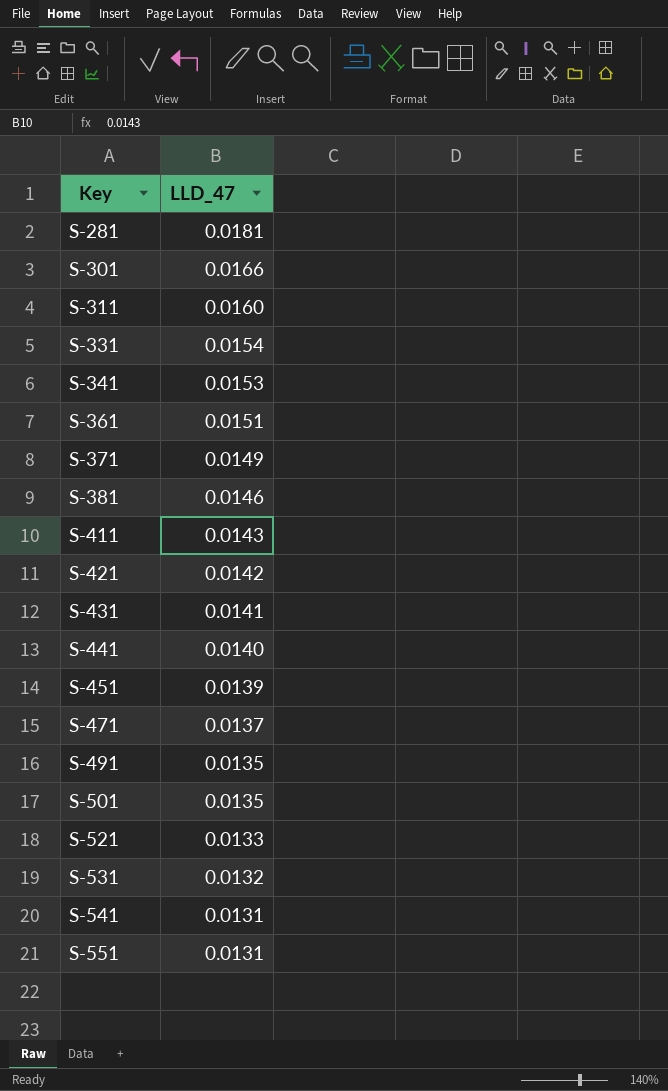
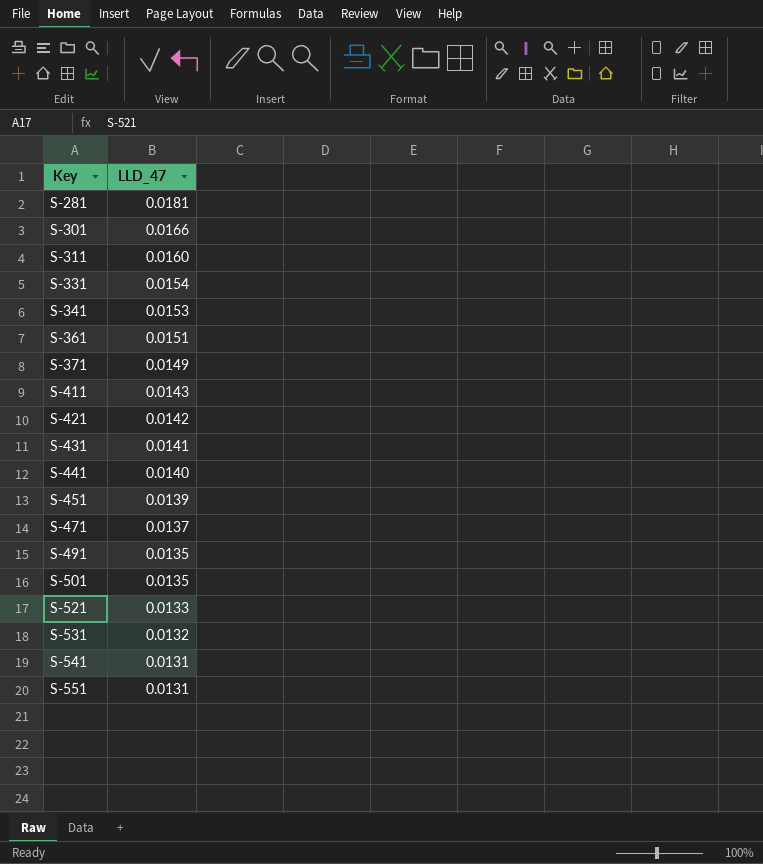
row S-381: 0.0146 -> none

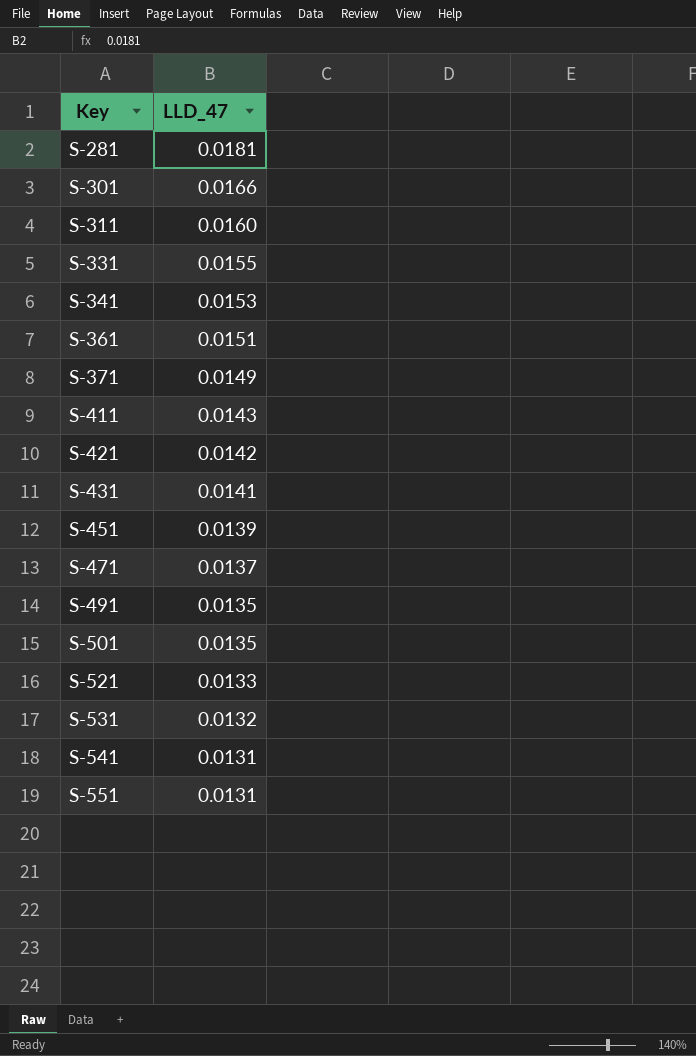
row S-441: 0.0140 -> none
S-331 | LLD_47: 0.0154 -> 0.0155

